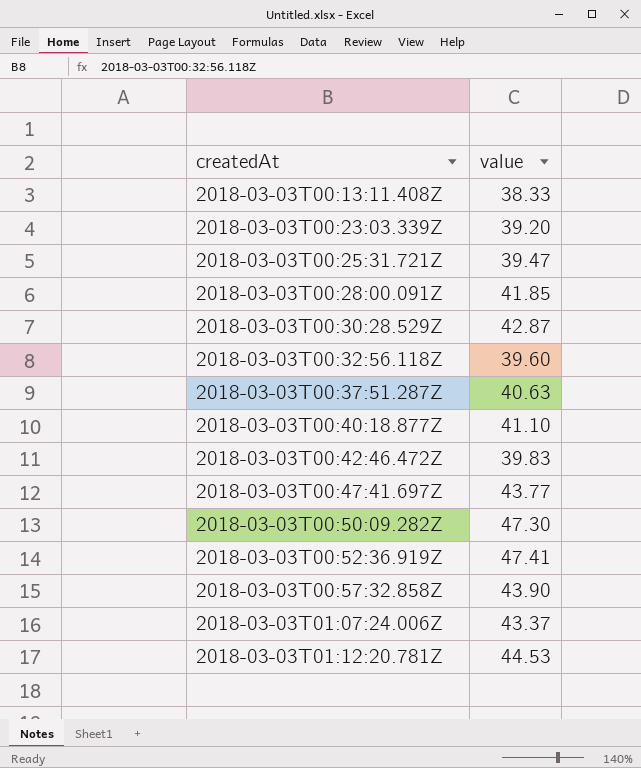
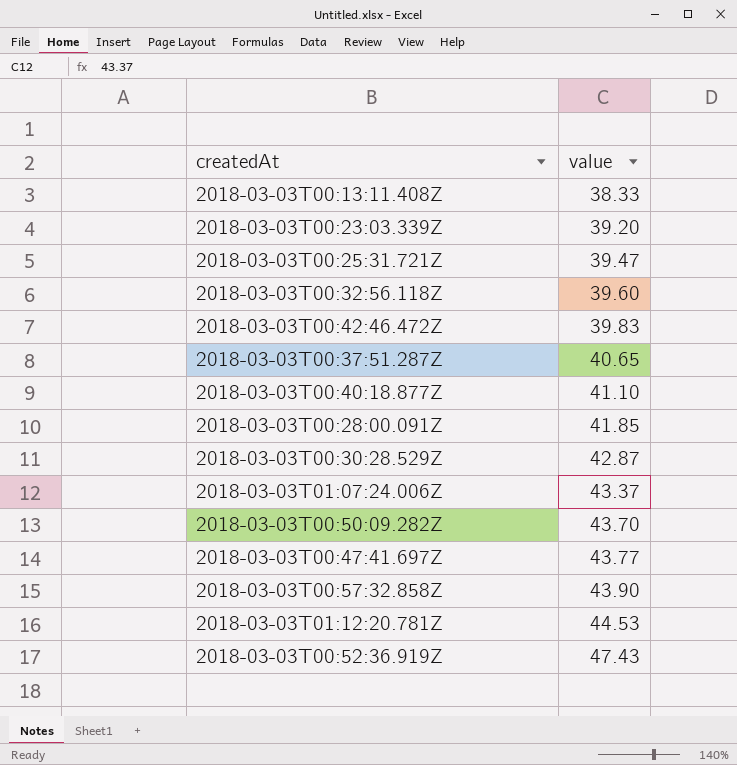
row order: createdAt ascending -> value ascending
2018-03-03T00:37:51.287Z | value: 40.63 -> 40.65
2018-03-03T00:50:09.282Z | value: 47.30 -> 43.70
2018-03-03T00:52:36.919Z | value: 47.41 -> 47.43

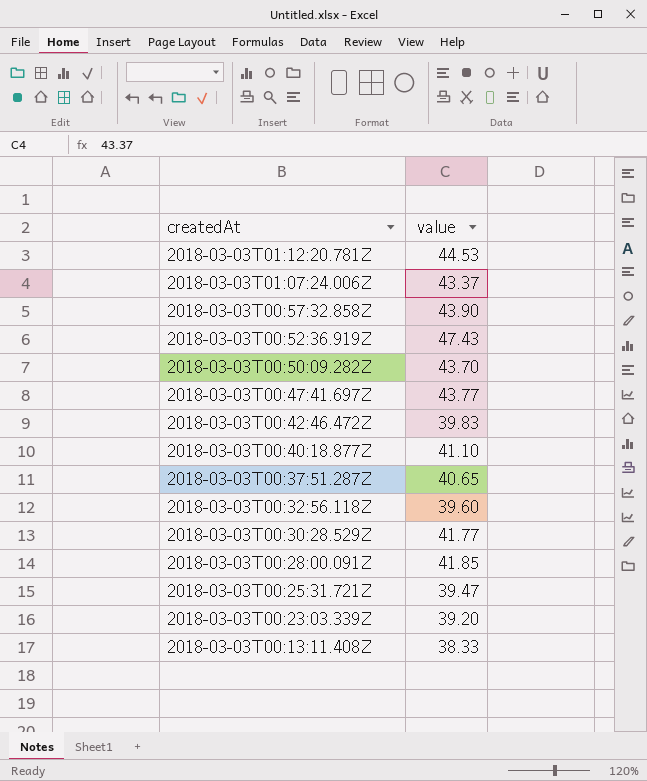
row order: value ascending -> createdAt descending
2018-03-03T00:30:28.529Z | value: 42.87 -> 41.77

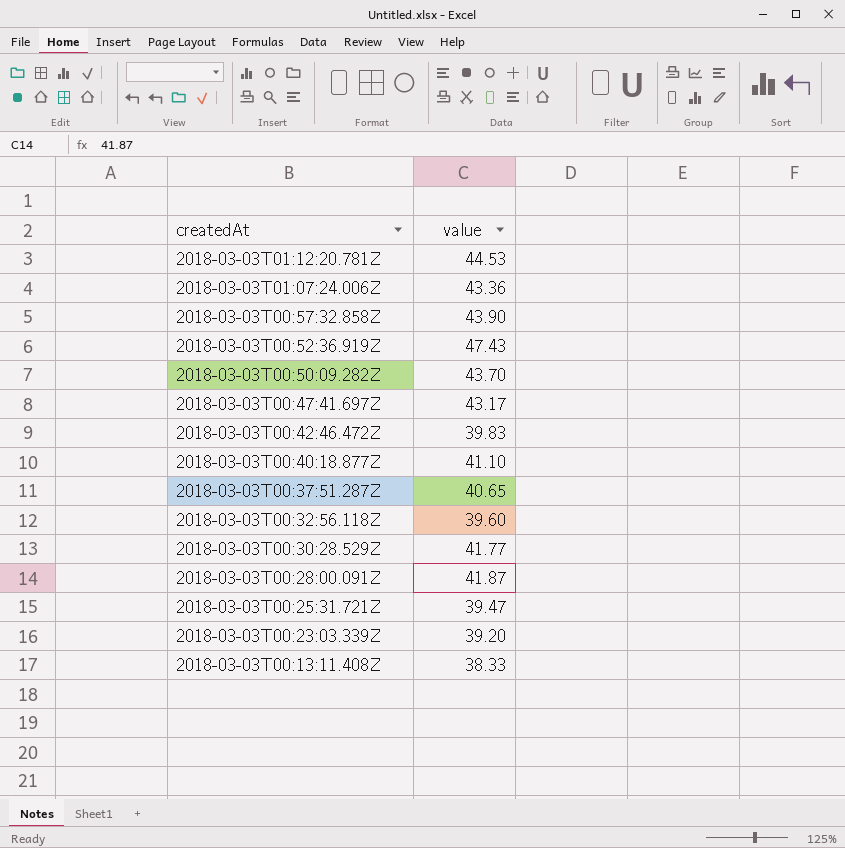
2018-03-03T01:07:24.006Z | value: 43.37 -> 43.36
2018-03-03T00:47:41.697Z | value: 43.77 -> 43.17
2018-03-03T00:28:00.091Z | value: 41.85 -> 41.87

